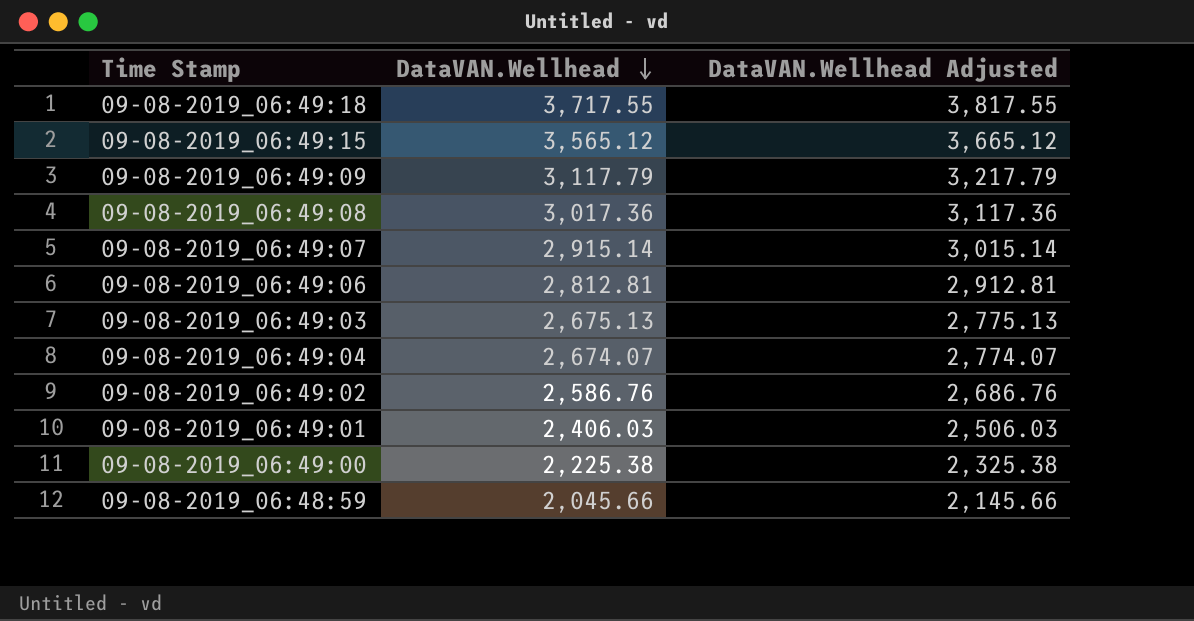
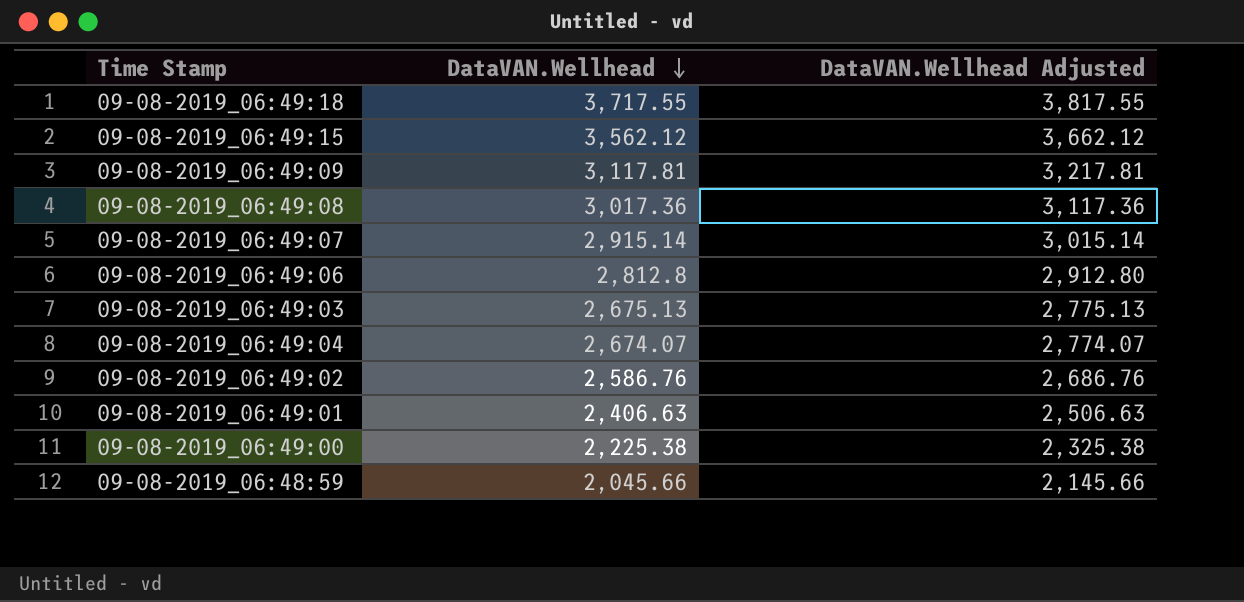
09-08-2019_06:49:15 | DataVAN.Wellhead: 3,565.12 -> 3,562.12
09-08-2019_06:49:15 | DataVAN.Wellhead Adjusted: 3,665.12 -> 3,662.12
09-08-2019_06:49:09 | DataVAN.Wellhead: 3,117.79 -> 3,117.81
09-08-2019_06:49:09 | DataVAN.Wellhead Adjusted: 3,217.79 -> 3,217.81
09-08-2019_06:49:06 | DataVAN.Wellhead: 2,812.81 -> 2,812.8
09-08-2019_06:49:06 | DataVAN.Wellhead Adjusted: 2,912.81 -> 2,912.80
09-08-2019_06:49:01 | DataVAN.Wellhead: 2,406.03 -> 2,406.63
09-08-2019_06:49:01 | DataVAN.Wellhead Adjusted: 2,506.03 -> 2,506.63

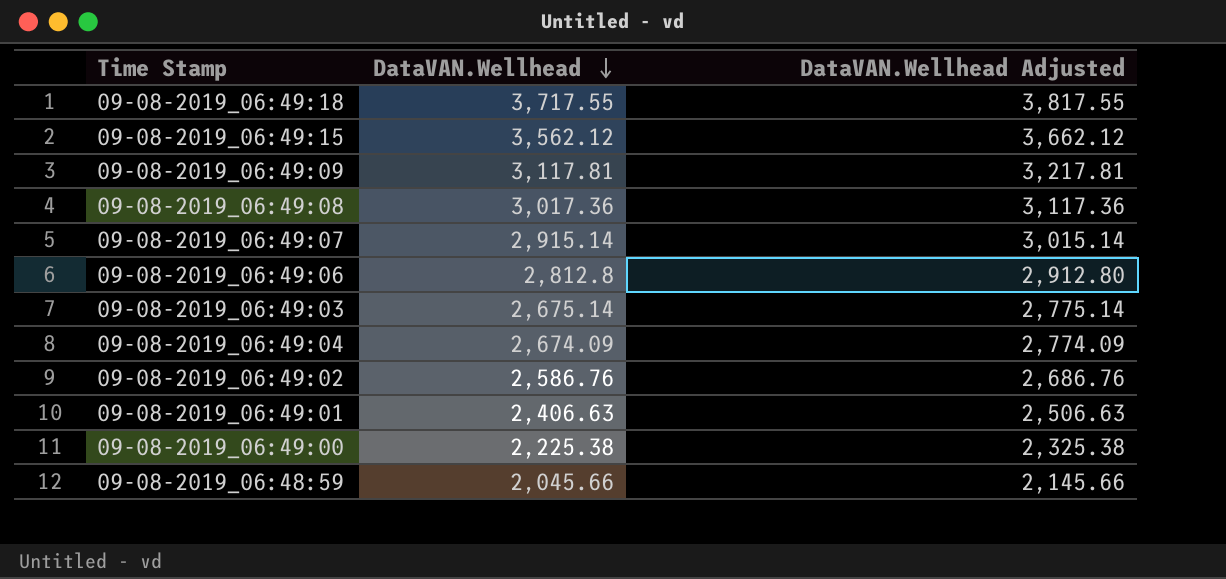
09-08-2019_06:49:03 | DataVAN.Wellhead: 2,675.13 -> 2,675.14
09-08-2019_06:49:03 | DataVAN.Wellhead Adjusted: 2,775.13 -> 2,775.14
09-08-2019_06:49:04 | DataVAN.Wellhead: 2,674.07 -> 2,674.09
09-08-2019_06:49:04 | DataVAN.Wellhead Adjusted: 2,774.07 -> 2,774.09

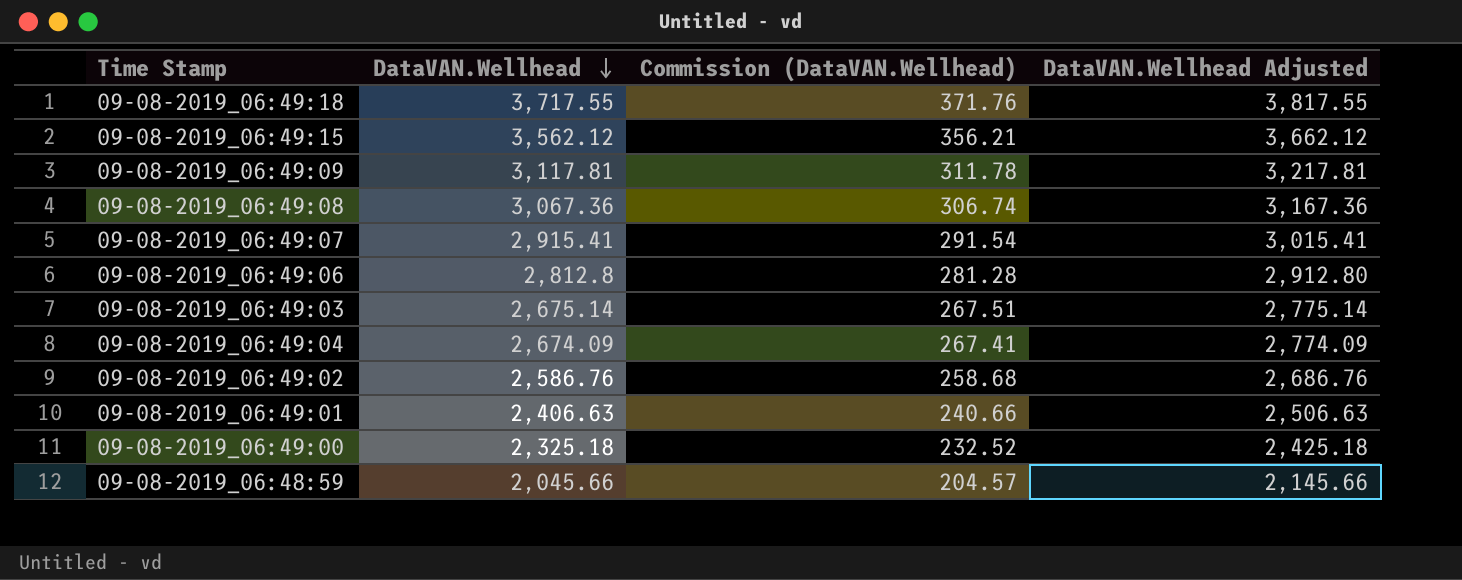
column Commission (DataVAN.Wellhead) | formula: none -> [DataVAN.Wellhead] * 0.1
09-08-2019_06:49:08 | DataVAN.Wellhead: 3,017.36 -> 3,067.36
09-08-2019_06:49:08 | DataVAN.Wellhead Adjusted: 3,117.36 -> 3,167.36
09-08-2019_06:49:07 | DataVAN.Wellhead: 2,915.14 -> 2,915.41
09-08-2019_06:49:07 | DataVAN.Wellhead Adjusted: 3,015.14 -> 3,015.41
09-08-2019_06:49:00 | DataVAN.Wellhead: 2,225.38 -> 2,325.18
09-08-2019_06:49:00 | DataVAN.Wellhead Adjusted: 2,325.38 -> 2,425.18

